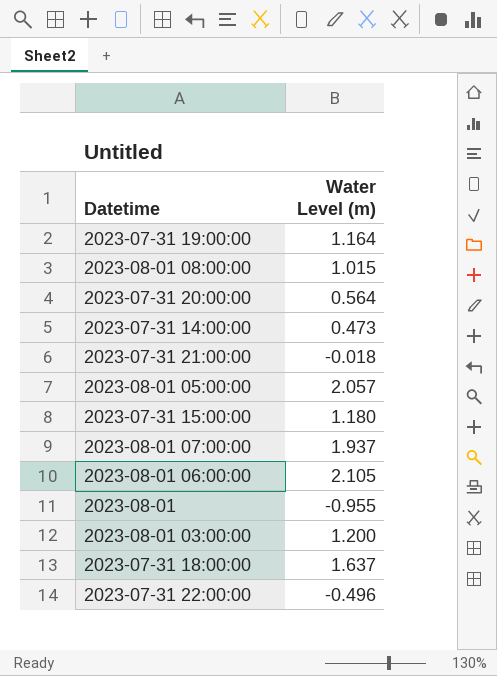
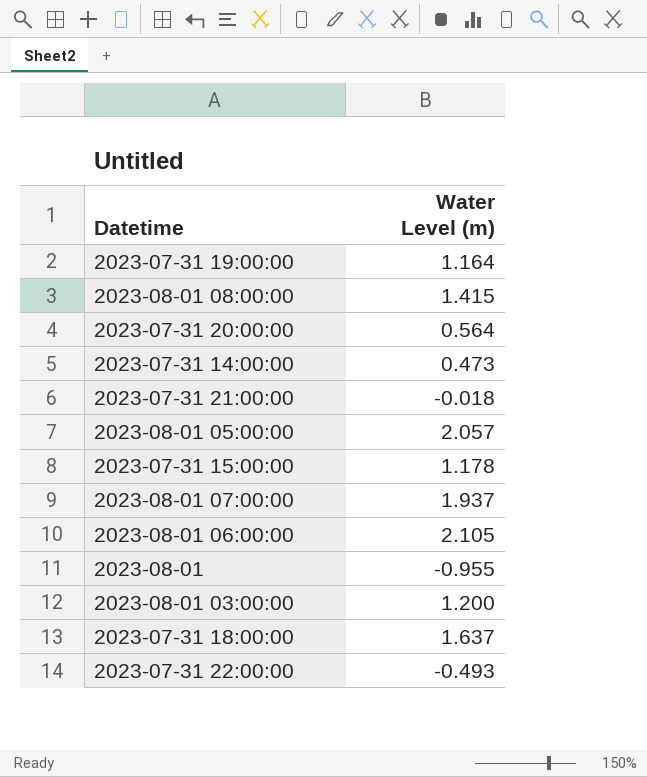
2023-08-01 08:00:00 | Water Level (m): 1.015 -> 1.415
2023-07-31 15:00:00 | Water Level (m): 1.180 -> 1.178
2023-07-31 22:00:00 | Water Level (m): -0.496 -> -0.493

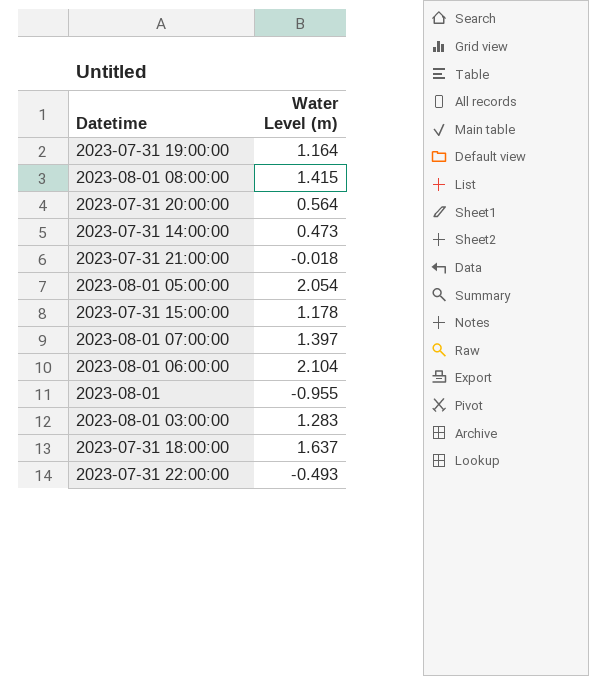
2023-08-01 05:00:00 | Water Level (m): 2.057 -> 2.054
2023-08-01 07:00:00 | Water Level (m): 1.937 -> 1.397
2023-08-01 06:00:00 | Water Level (m): 2.105 -> 2.104
2023-08-01 03:00:00 | Water Level (m): 1.200 -> 1.283

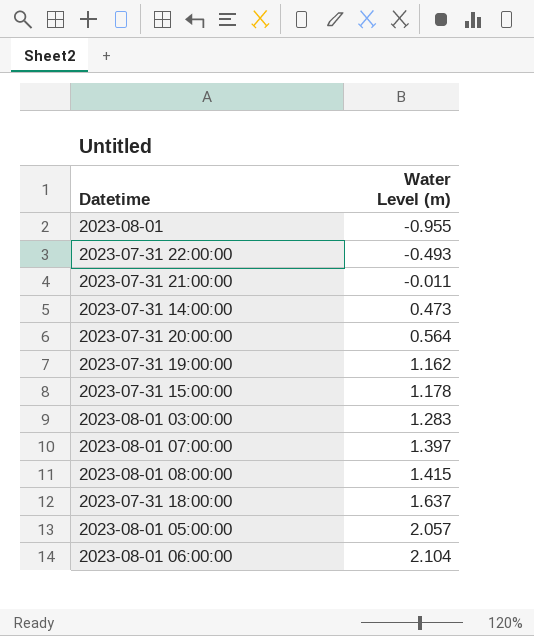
row order: none -> Water Level (m) ascending
2023-07-31 21:00:00 | Water Level (m): -0.018 -> -0.011
2023-07-31 19:00:00 | Water Level (m): 1.164 -> 1.162
2023-08-01 05:00:00 | Water Level (m): 2.054 -> 2.057

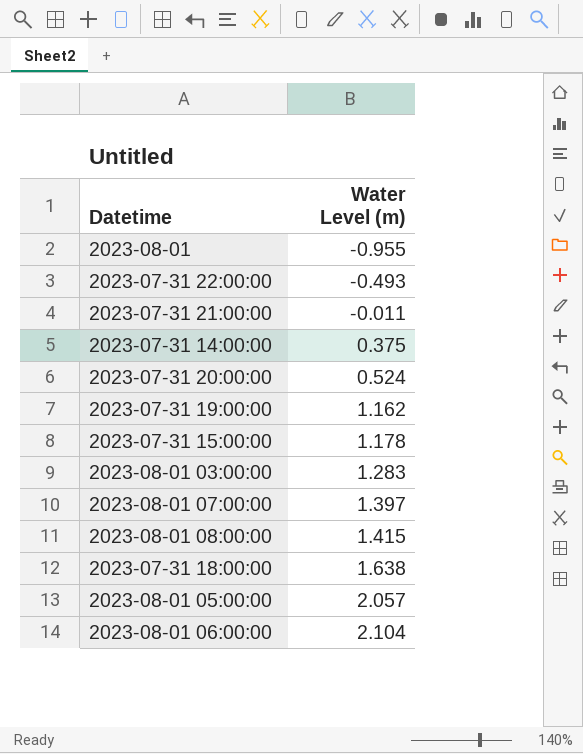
2023-07-31 14:00:00 | Water Level (m): 0.473 -> 0.375
2023-07-31 20:00:00 | Water Level (m): 0.564 -> 0.524
2023-07-31 18:00:00 | Water Level (m): 1.637 -> 1.638

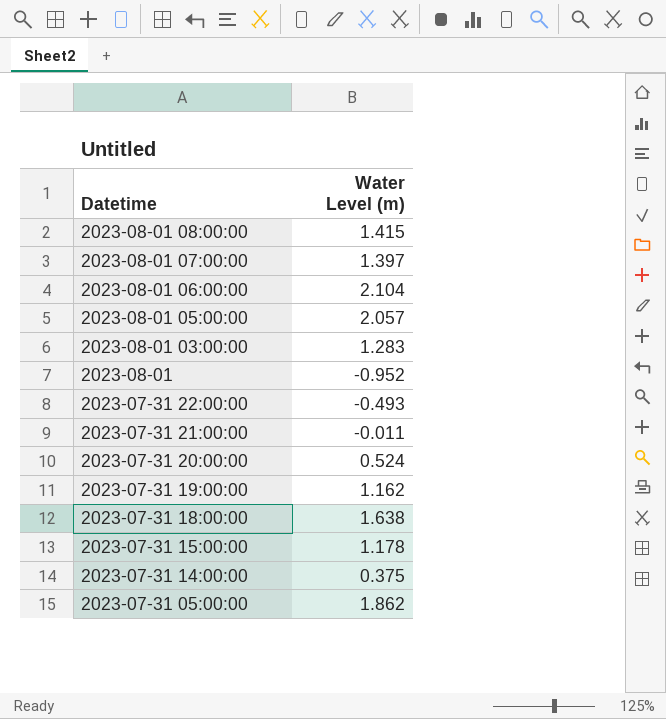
row order: Water Level (m) ascending -> Datetime descending
2023-08-01 | Water Level (m): -0.955 -> -0.952
row 2023-07-31 05:00:00: none -> 1.862

